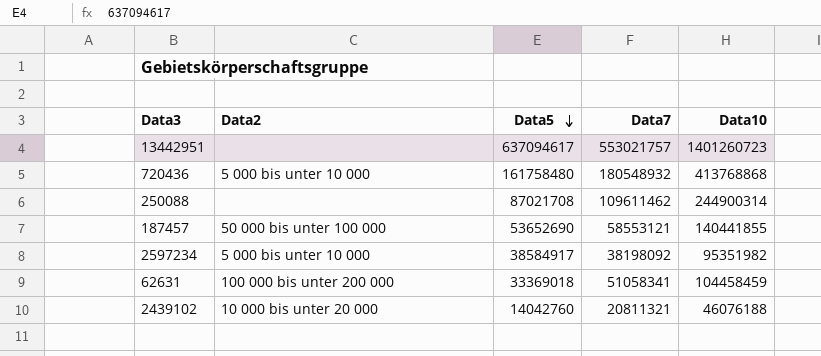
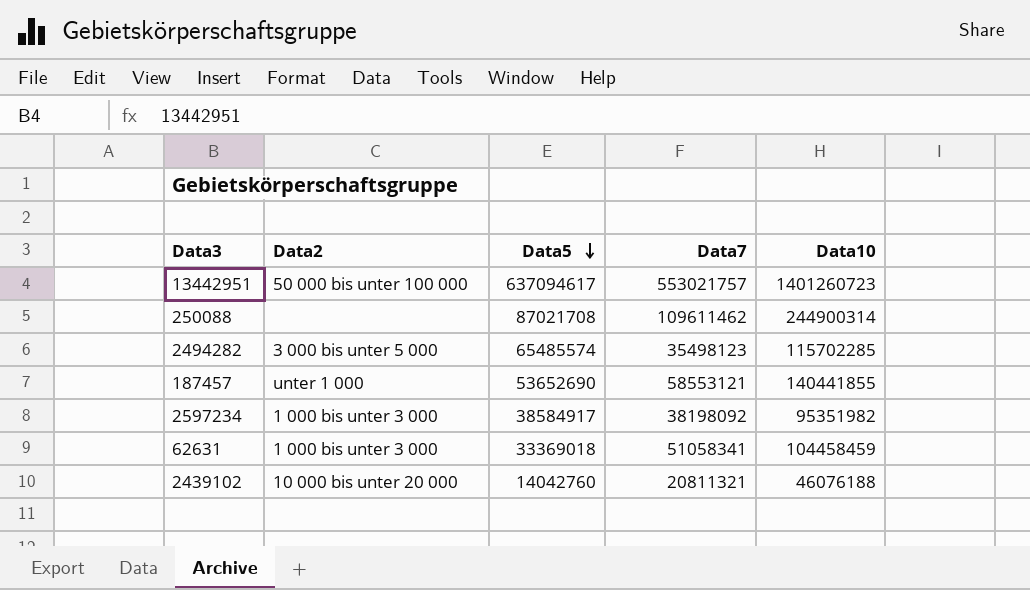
row 720436: 5 000 bis unter 10 000 | 161758480 | 180548932 | 413768868 -> none
13442951 | Data2: none -> 50 000 bis unter 100 000
row 2494282: none -> 3 000 bis unter 5 000 | 65485574 | 35498123 | 115702285
187457 | Data2: 50 000 bis unter 100 000 -> unter 1 000
2597234 | Data2: 5 000 bis unter 10 000 -> 1 000 bis unter 3 000
62631 | Data2: 100 000 bis unter 200 000 -> 1 000 bis unter 3 000

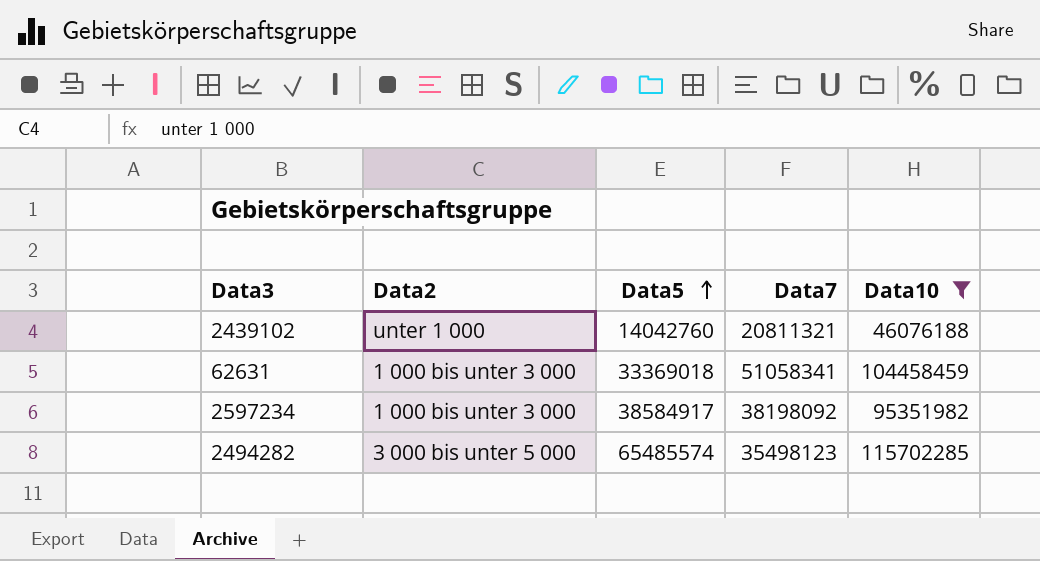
filter: none -> Data10 <= 115702285
row order: Data5 descending -> Data5 ascending
2439102 | Data2: 10 000 bis unter 20 000 -> unter 1 000

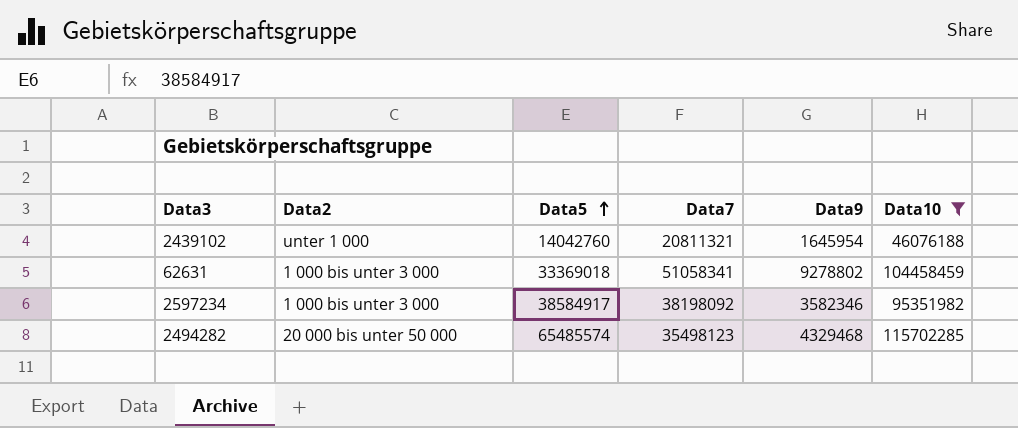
column Data9 | position: none -> 5
2494282 | Data2: 3 000 bis unter 5 000 -> 20 000 bis unter 50 000

